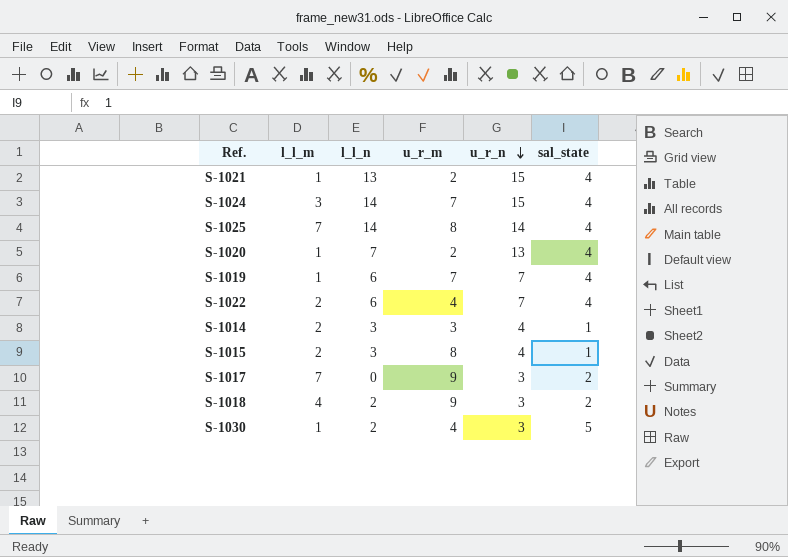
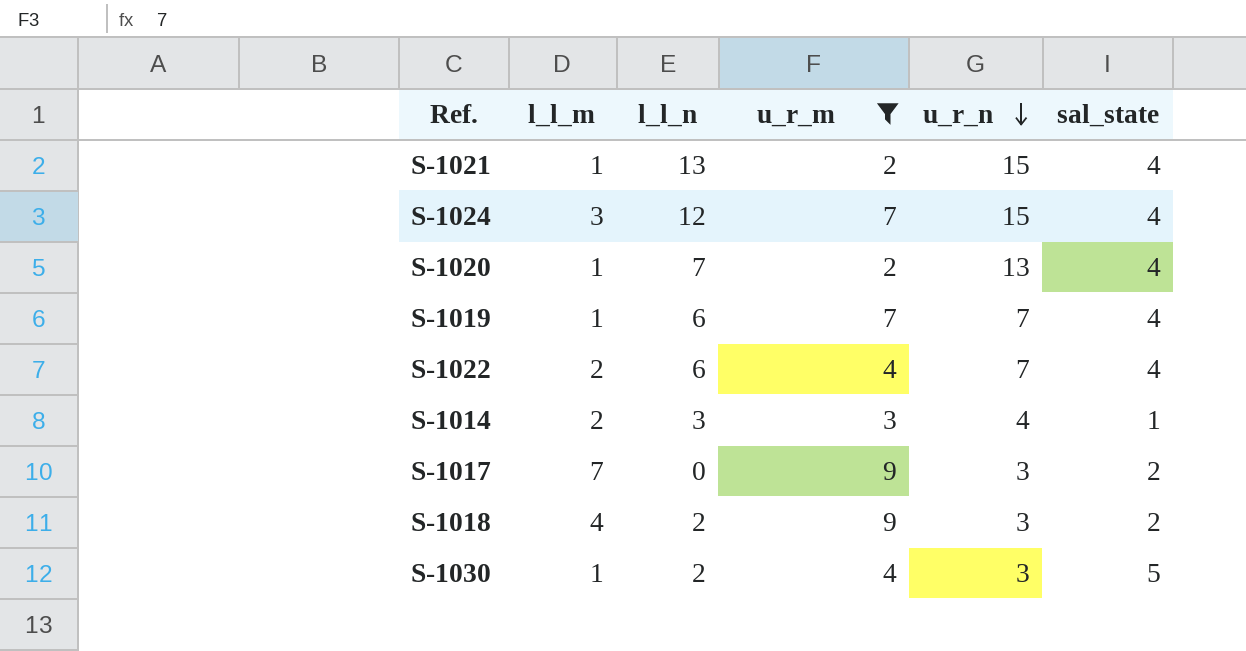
filter: none -> u_r_m != 8
S-1024 | l_l_n: 14 -> 12

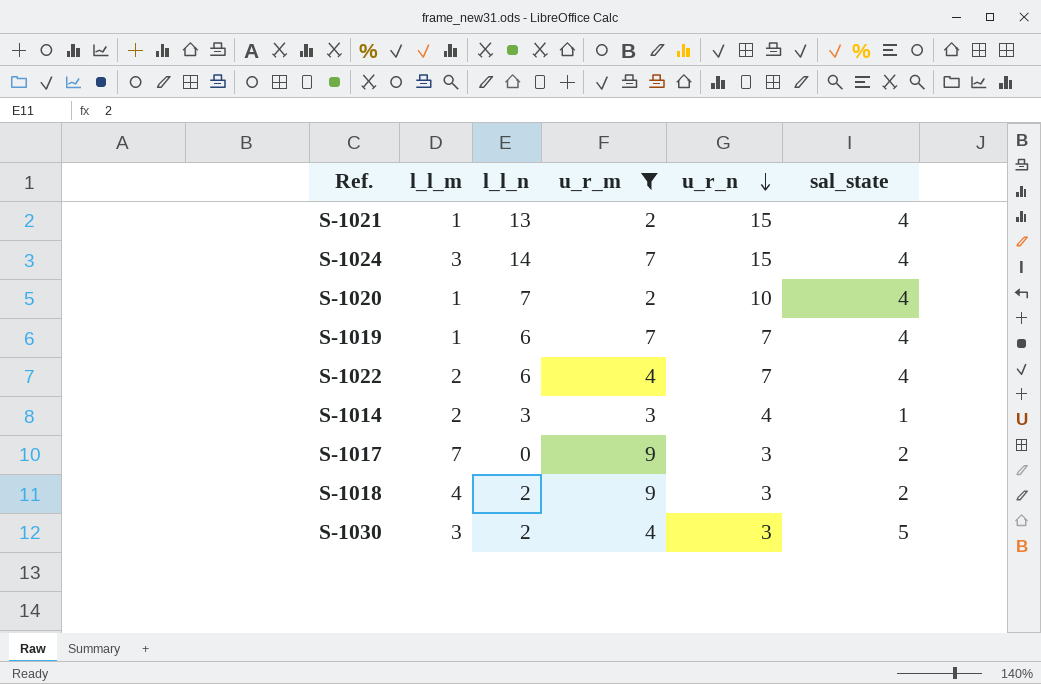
S-1024 | l_l_n: 12 -> 14
S-1020 | u_r_n: 13 -> 10
S-1030 | l_l_m: 1 -> 3

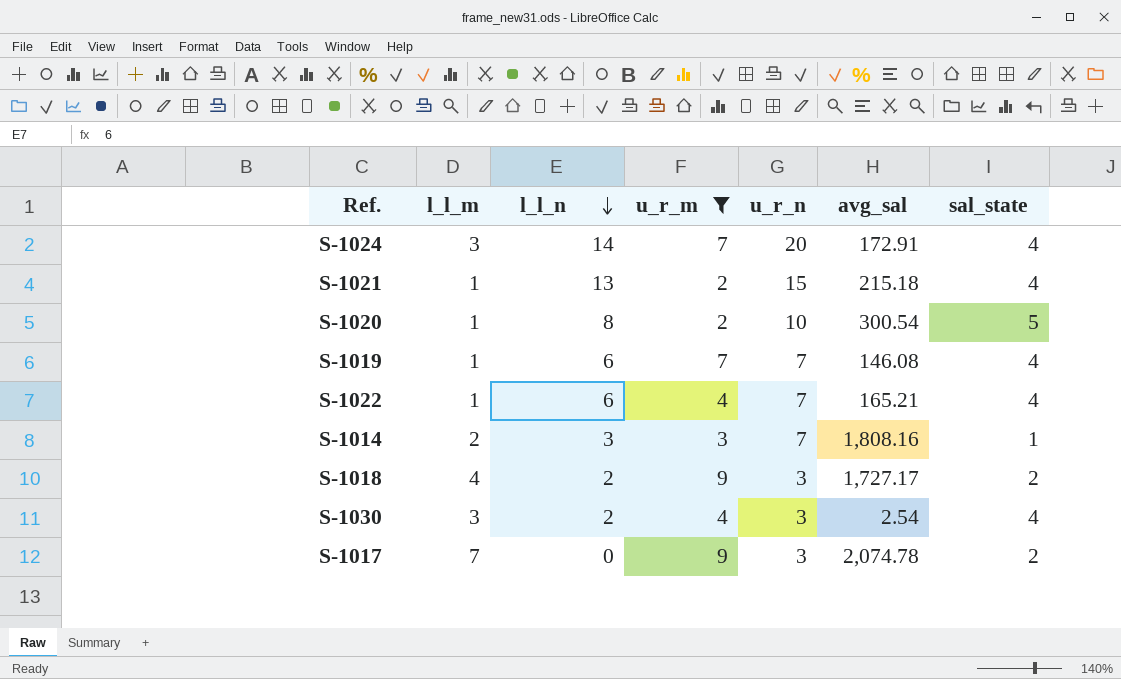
row order: u_r_n descending -> l_l_n descending
column avg_sal | position: none -> 6
S-1024 | u_r_n: 15 -> 20
S-1020 | l_l_n: 7 -> 8
S-1020 | sal_state: 4 -> 5
S-1022 | l_l_m: 2 -> 1
S-1014 | u_r_n: 4 -> 7
S-1030 | sal_state: 5 -> 4

